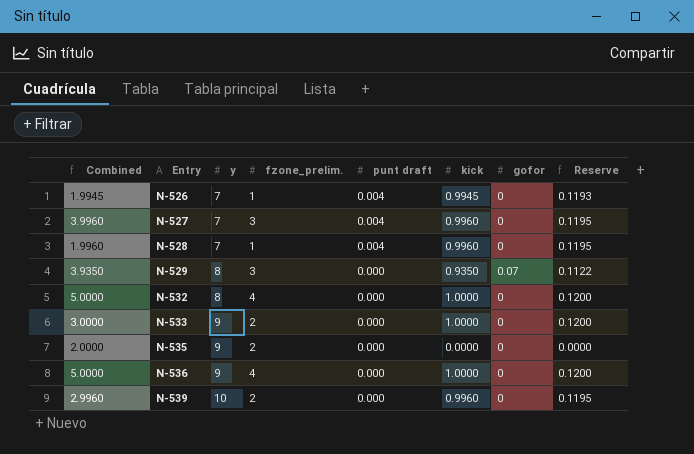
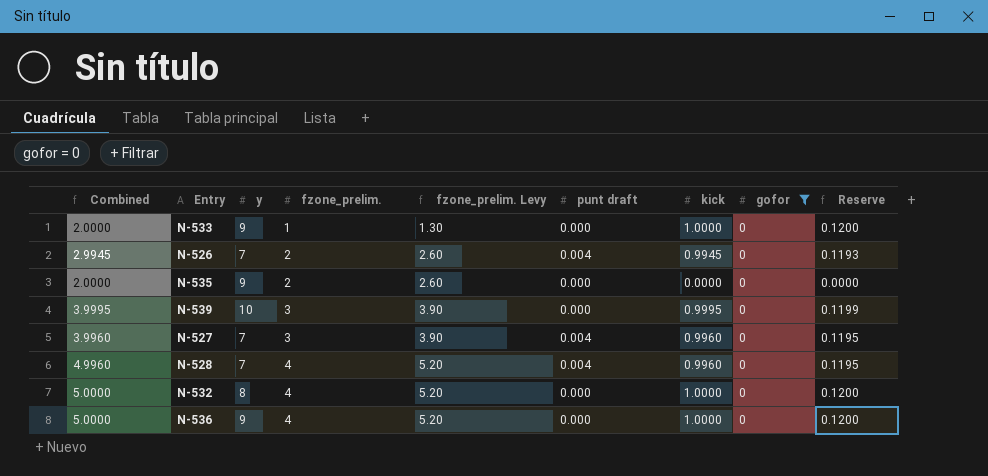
filter: none -> gofor = 0
row order: Entry ascending -> fzone_prelim. ascending
column fzone_prelim. Levy | formula: none -> [fzone_prelim.] * 1.3
N-533 | Combined: 3.0000 -> 2.0000
N-533 | fzone_prelim.: 2 -> 1
N-526 | Combined: 1.9945 -> 2.9945
N-526 | fzone_prelim.: 1 -> 2
N-539 | Combined: 2.9960 -> 3.9995
N-539 | fzone_prelim.: 2 -> 3
N-539 | kick: 0.9960 -> 0.9995
N-539 | Reserve: 0.1195 -> 0.1199
N-528 | Combined: 1.9960 -> 4.9960
N-528 | fzone_prelim.: 1 -> 4

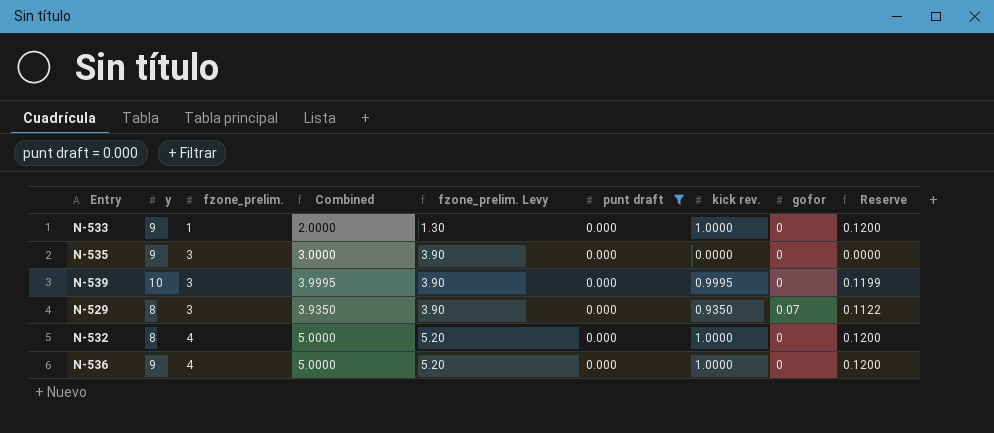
filter: gofor = 0 -> punt draft = 0.000
column Combined | position: 1 -> 4
column name: kick -> kick rev.
N-535 | fzone_prelim.: 2 -> 3
N-535 | Combined: 2.0000 -> 3.0000
N-535 | fzone_prelim. Levy: 2.60 -> 3.90

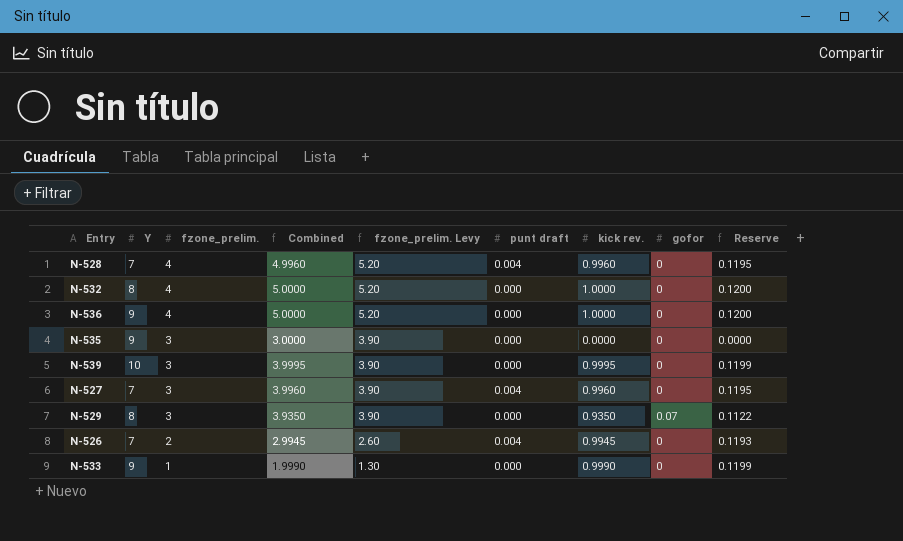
filter: punt draft = 0.000 -> none
row order: fzone_prelim. ascending -> fzone_prelim. descending
column name: y -> Y
N-533 | Combined: 2.0000 -> 1.9990
N-533 | kick rev.: 1.0000 -> 0.9990
N-533 | Reserve: 0.1200 -> 0.1199

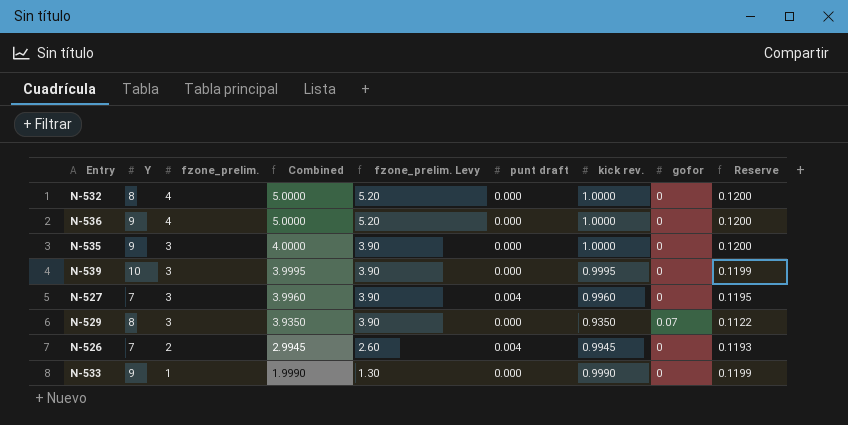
row N-528: 7 | 4 | 4.9960 | 5.20 | 0.004 | 0.9960 | 0 | 0.1195 -> none
N-535 | Combined: 3.0000 -> 4.0000
N-535 | kick rev.: 0.0000 -> 1.0000
N-535 | Reserve: 0.0000 -> 0.1200

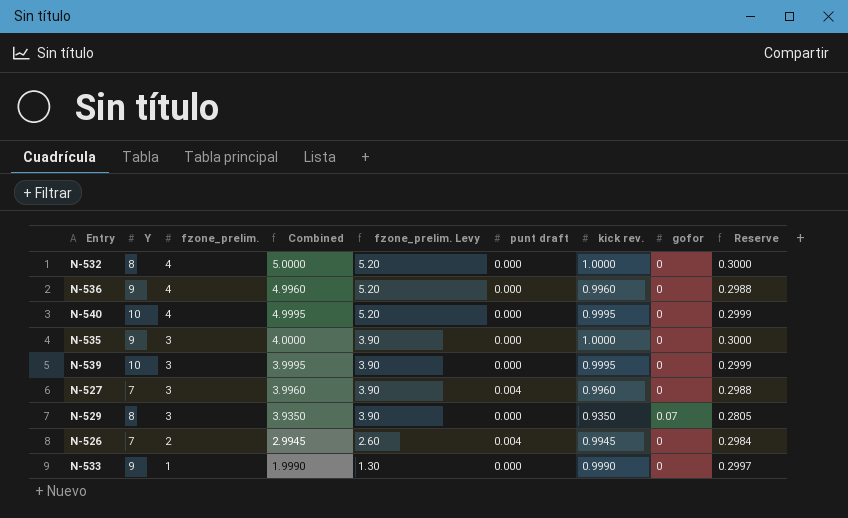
column Reserve | formula: [kick rev.] * 0.12 -> [kick rev.] * 0.3
N-536 | Combined: 5.0000 -> 4.9960
N-536 | kick rev.: 1.0000 -> 0.9960
row N-540: none -> 10 | 4 | 4.9995 | 5.20 | 0.000 | 0.9995 | 0 | 0.2999

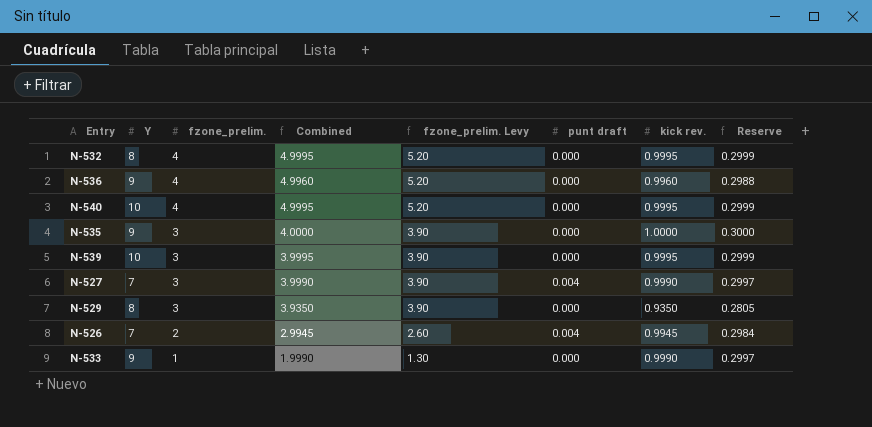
column gofor | position: 8 -> none
N-532 | Combined: 5.0000 -> 4.9995
N-532 | kick rev.: 1.0000 -> 0.9995
N-532 | Reserve: 0.3000 -> 0.2999
N-527 | Combined: 3.9960 -> 3.9990
N-527 | kick rev.: 0.9960 -> 0.9990
N-527 | Reserve: 0.2988 -> 0.2997

